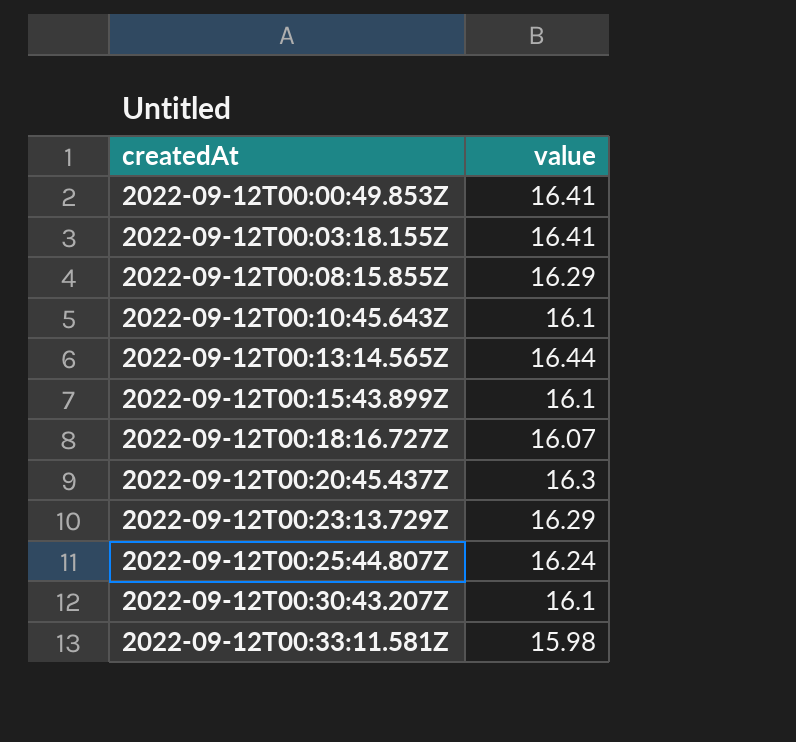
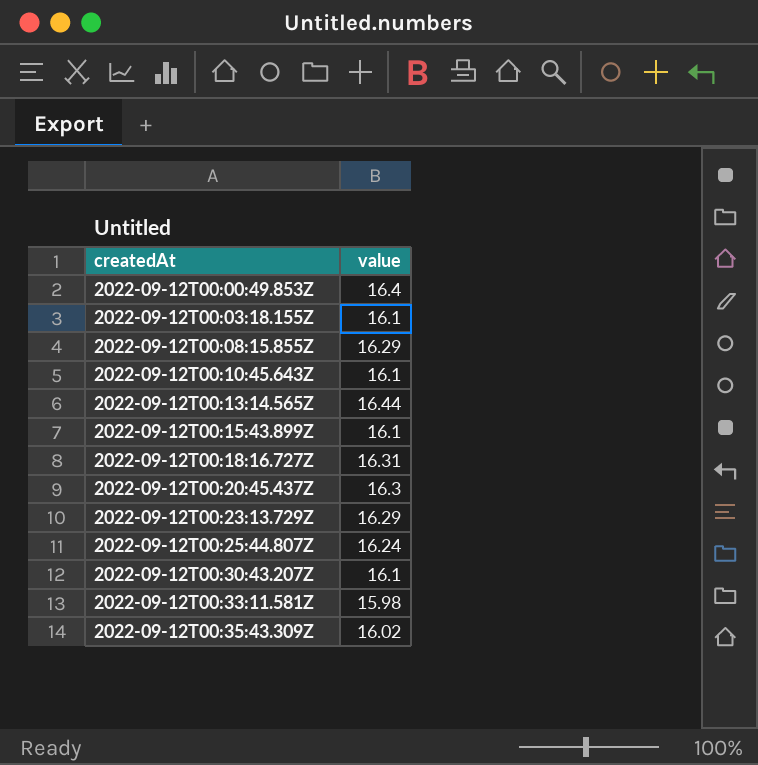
2022-09-12T00:00:49.853Z | value: 16.41 -> 16.4
2022-09-12T00:03:18.155Z | value: 16.41 -> 16.1
2022-09-12T00:18:16.727Z | value: 16.07 -> 16.31
row 2022-09-12T00:35:43.309Z: none -> 16.02

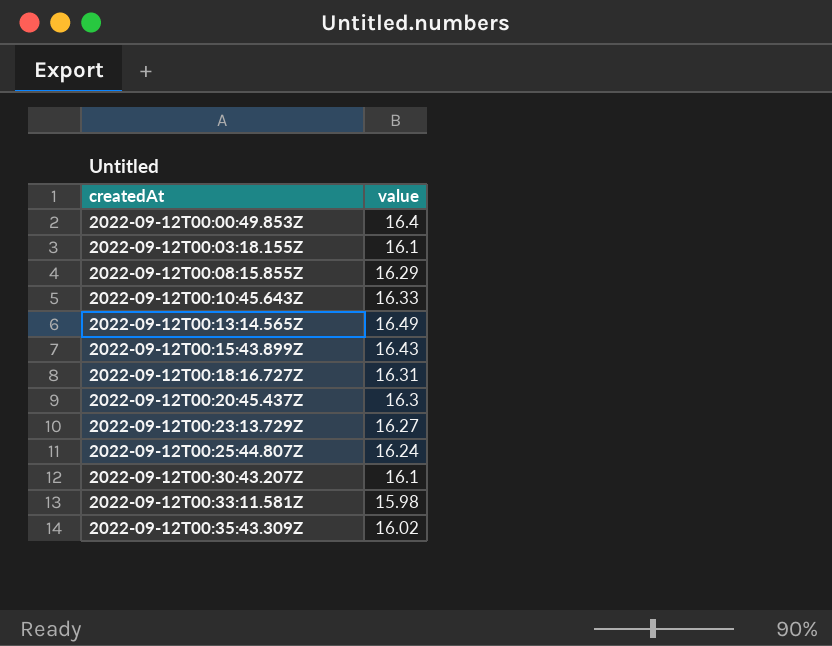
2022-09-12T00:10:45.643Z | value: 16.1 -> 16.33
2022-09-12T00:13:14.565Z | value: 16.44 -> 16.49
2022-09-12T00:15:43.899Z | value: 16.1 -> 16.43
2022-09-12T00:23:13.729Z | value: 16.29 -> 16.27

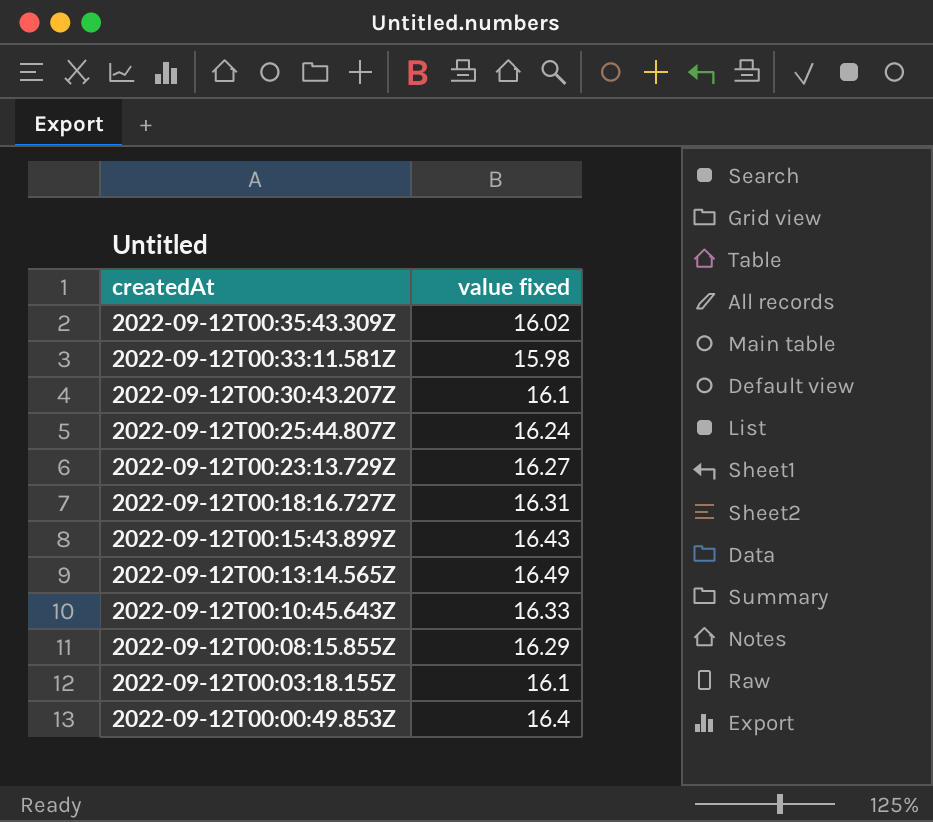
row order: createdAt ascending -> createdAt descending
column name: value -> value fixed
row 2022-09-12T00:20:45.437Z: 16.3 -> none

